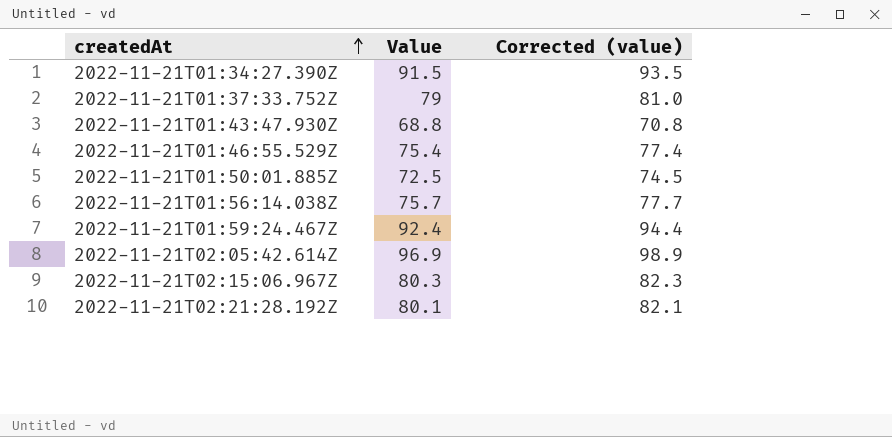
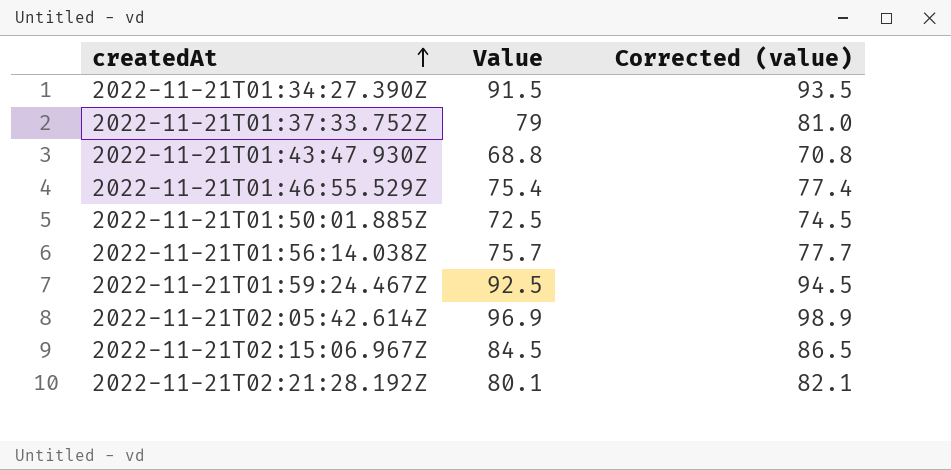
2022-11-21T01:59:24.467Z | Value: 92.4 -> 92.5
2022-11-21T01:59:24.467Z | Corrected (value): 94.4 -> 94.5
2022-11-21T02:15:06.967Z | Value: 80.3 -> 84.5
2022-11-21T02:15:06.967Z | Corrected (value): 82.3 -> 86.5

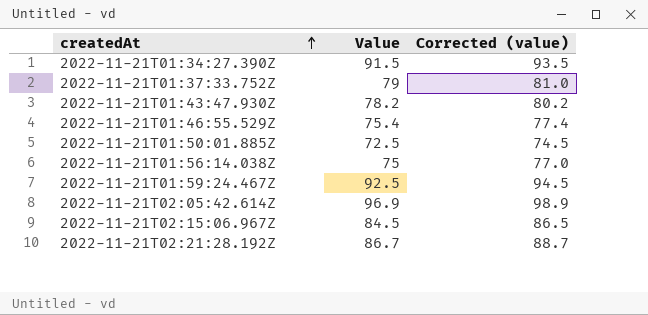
2022-11-21T01:43:47.930Z | Value: 68.8 -> 78.2
2022-11-21T01:43:47.930Z | Corrected (value): 70.8 -> 80.2
2022-11-21T01:56:14.038Z | Value: 75.7 -> 75
2022-11-21T01:56:14.038Z | Corrected (value): 77.7 -> 77.0
2022-11-21T02:21:28.192Z | Value: 80.1 -> 86.7
2022-11-21T02:21:28.192Z | Corrected (value): 82.1 -> 88.7

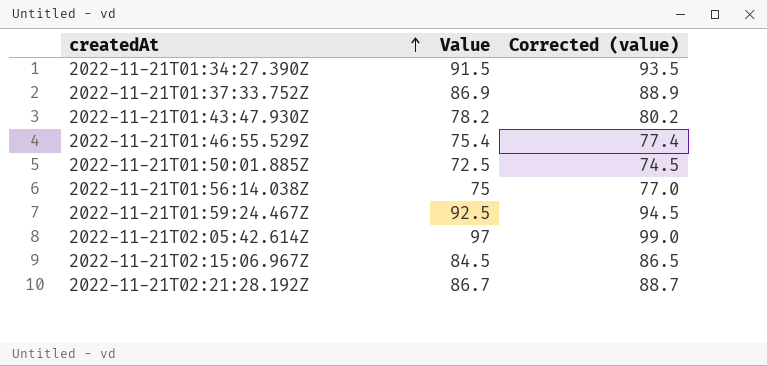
2022-11-21T01:37:33.752Z | Value: 79 -> 86.9
2022-11-21T01:37:33.752Z | Corrected (value): 81.0 -> 88.9
2022-11-21T02:05:42.614Z | Value: 96.9 -> 97
2022-11-21T02:05:42.614Z | Corrected (value): 98.9 -> 99.0

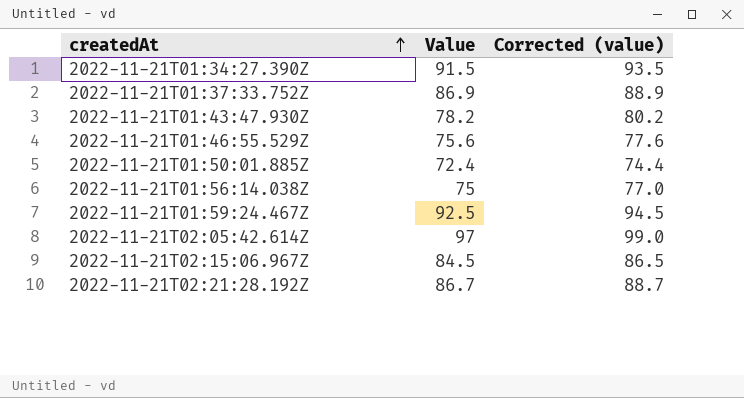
2022-11-21T01:46:55.529Z | Value: 75.4 -> 75.6
2022-11-21T01:46:55.529Z | Corrected (value): 77.4 -> 77.6
2022-11-21T01:50:01.885Z | Value: 72.5 -> 72.4
2022-11-21T01:50:01.885Z | Corrected (value): 74.5 -> 74.4

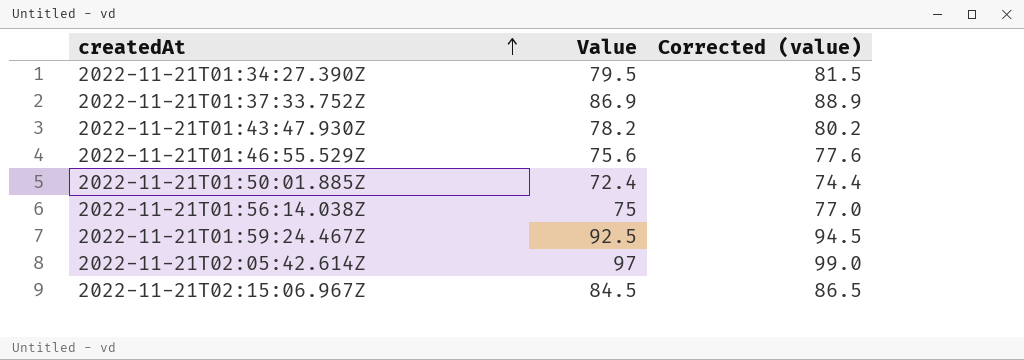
row 2022-11-21T02:21:28.192Z: 86.7 | 88.7 -> none
2022-11-21T01:34:27.390Z | Value: 91.5 -> 79.5
2022-11-21T01:34:27.390Z | Corrected (value): 93.5 -> 81.5

